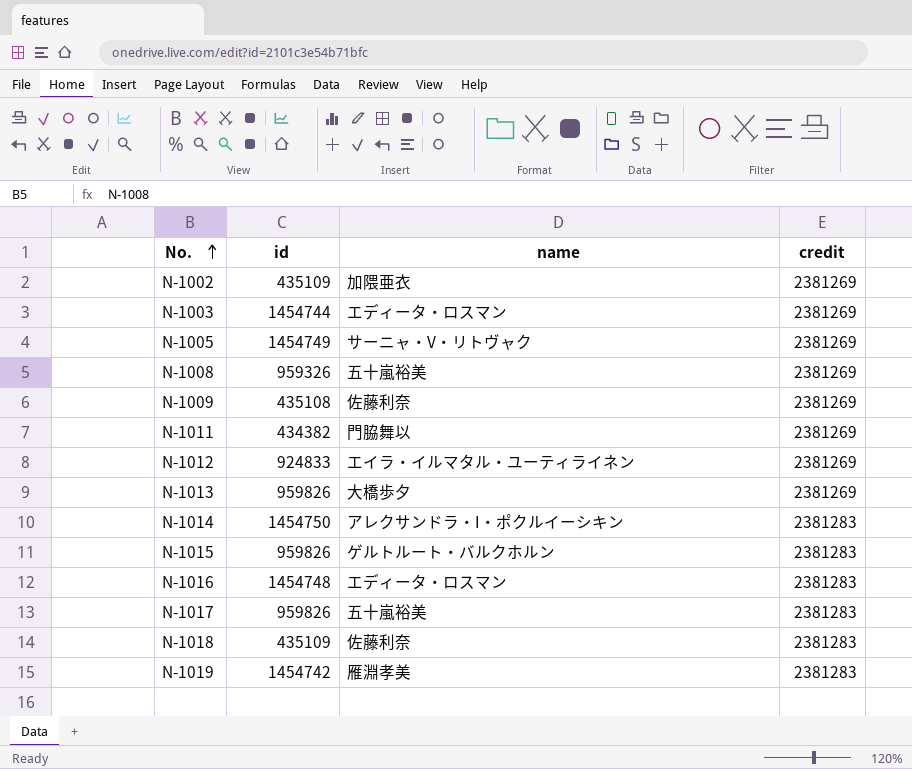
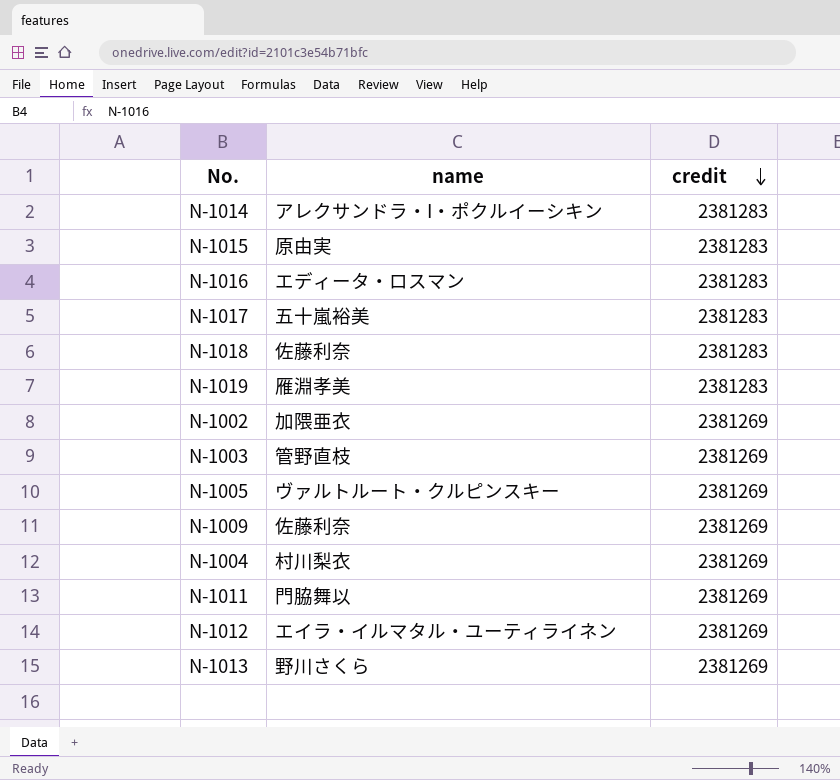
row order: No. ascending -> credit descending
column id | position: 2 -> none
row N-1008: 959326 | 五十嵐裕美 | 2381269 -> none
N-1015 | name: ゲルトルート・バルクホルン -> 原由実
N-1003 | name: エディータ・ロスマン -> 管野直枝
N-1005 | name: サーニャ・V・リトヴャク -> ヴァルトルート・クルピンスキー
row N-1004: none -> 村川梨衣 | 2381269
N-1013 | name: 大橋歩夕 -> 野川さくら

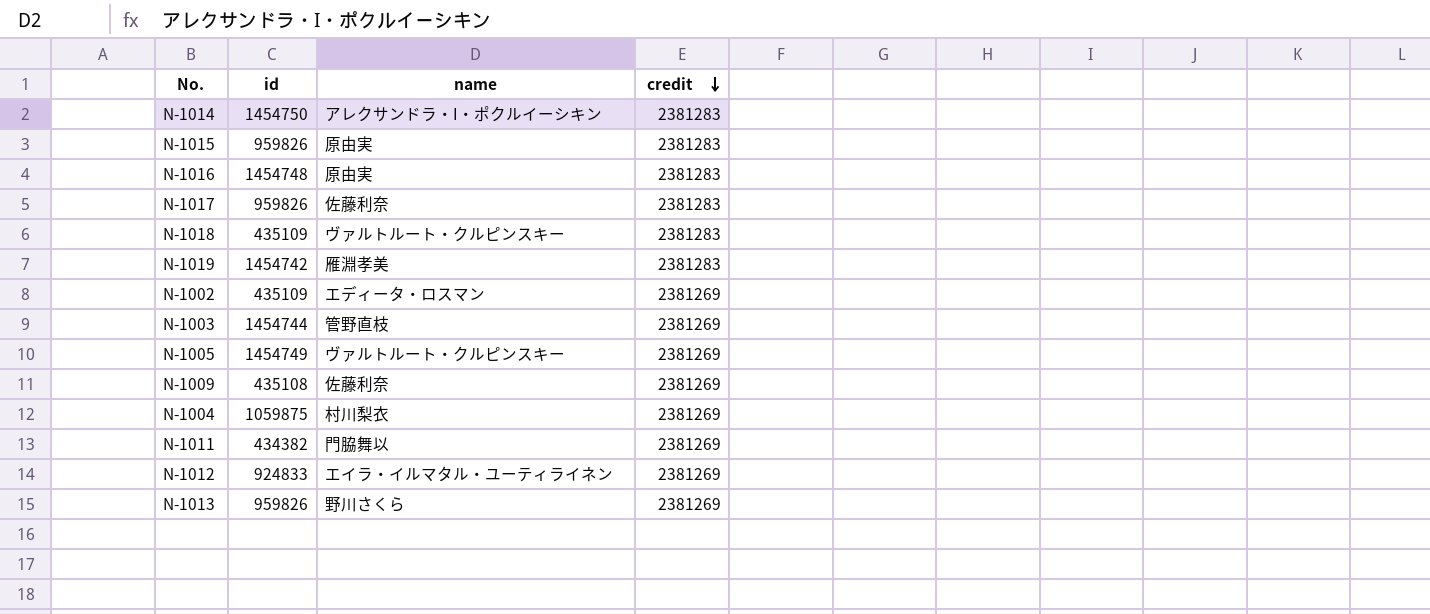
column id | position: none -> 2
N-1016 | name: エディータ・ロスマン -> 原由実
N-1017 | name: 五十嵐裕美 -> 佐藤利奈
N-1018 | name: 佐藤利奈 -> ヴァルトルート・クルピンスキー
N-1002 | name: 加隈亜衣 -> エディータ・ロスマン

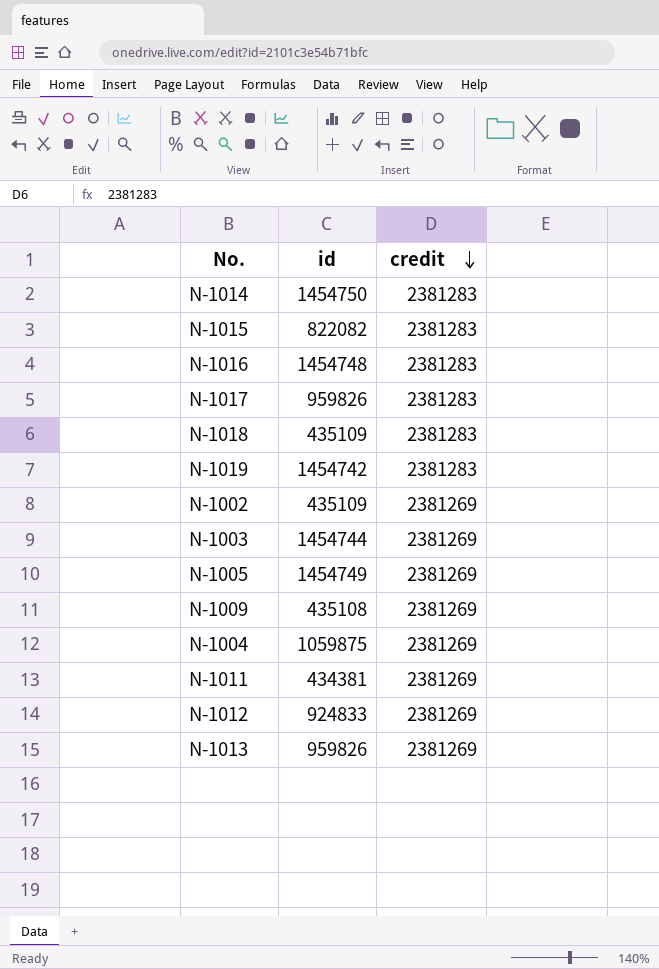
column name | position: 3 -> none
N-1015 | id: 959826 -> 822082
N-1011 | id: 434382 -> 434381

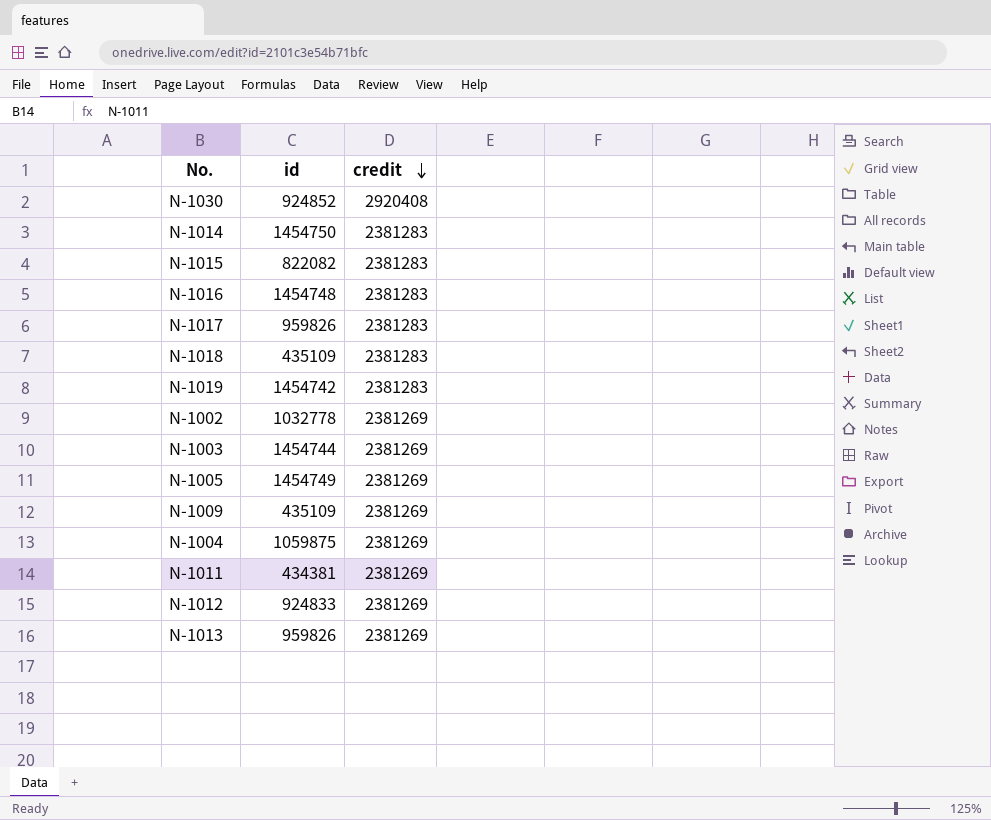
row N-1030: none -> 924852 | 2920408
N-1002 | id: 435109 -> 1032778
N-1009 | id: 435108 -> 435109

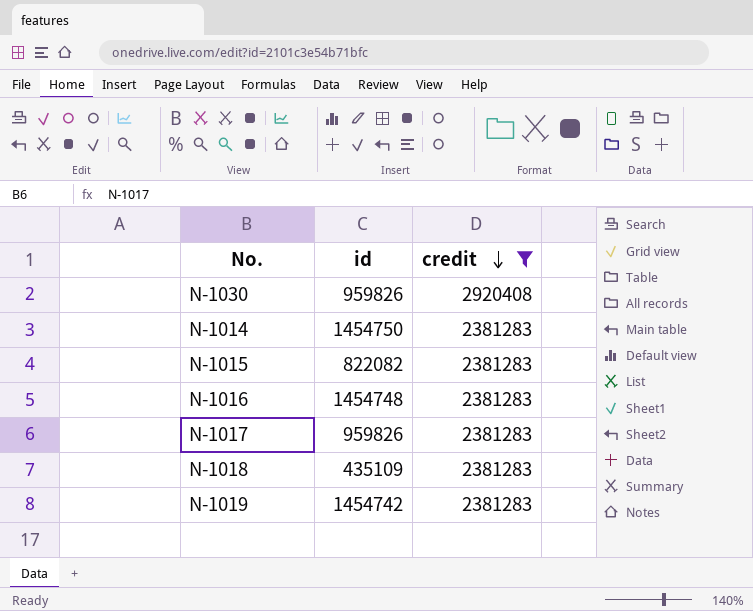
filter: none -> credit != 2381269
N-1030 | id: 924852 -> 959826

